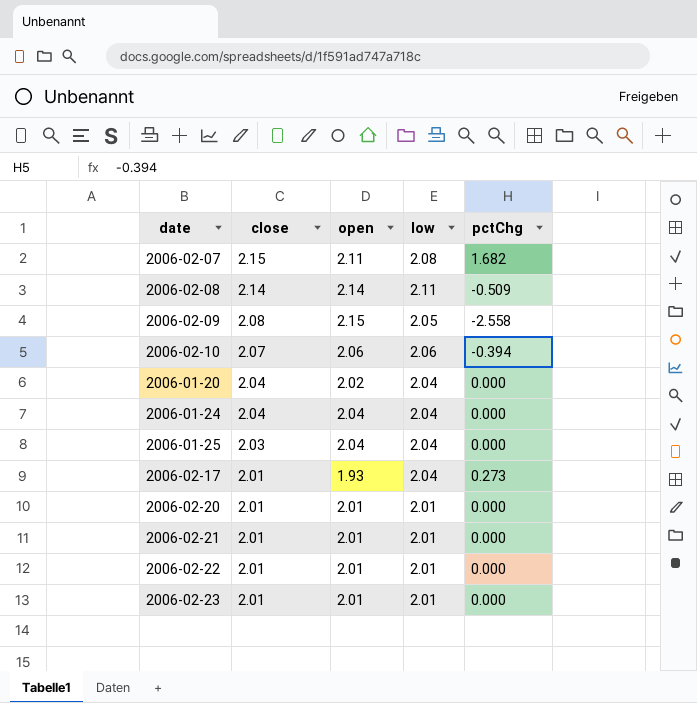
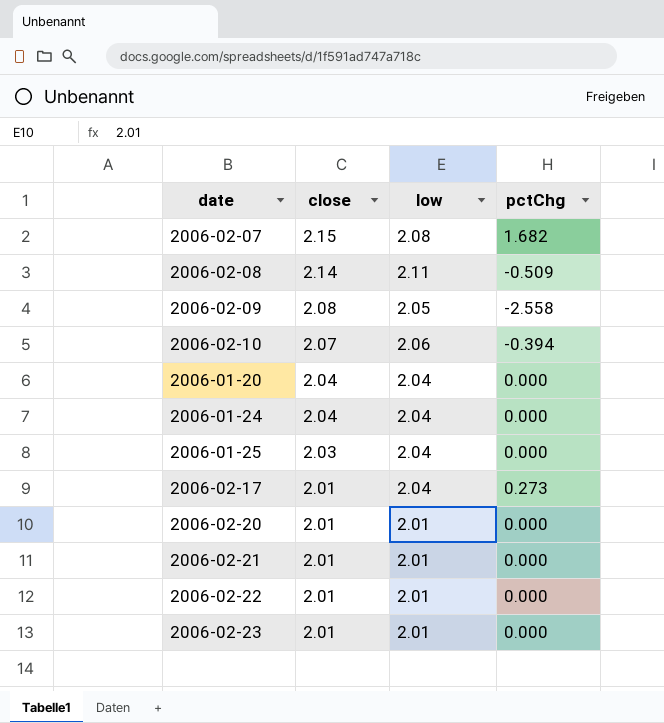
column open | position: 3 -> none

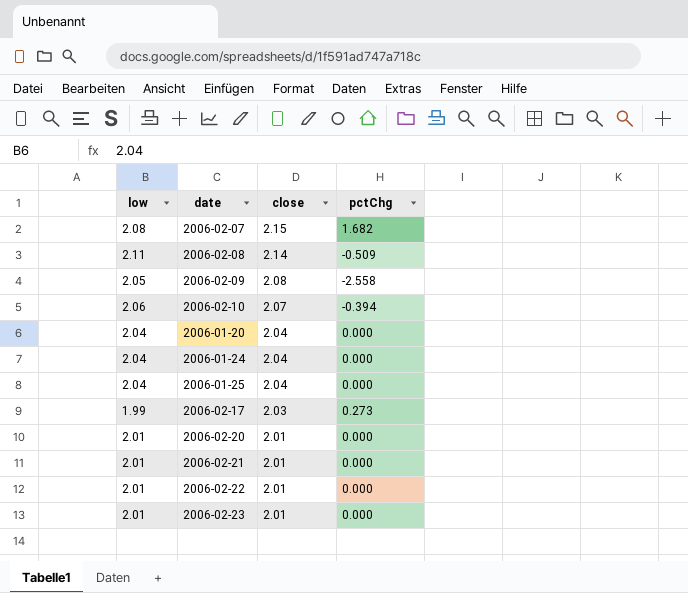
column low | position: 3 -> 1
2006-01-25 | close: 2.03 -> 2.04
2006-02-17 | low: 2.04 -> 1.99
2006-02-17 | close: 2.01 -> 2.03

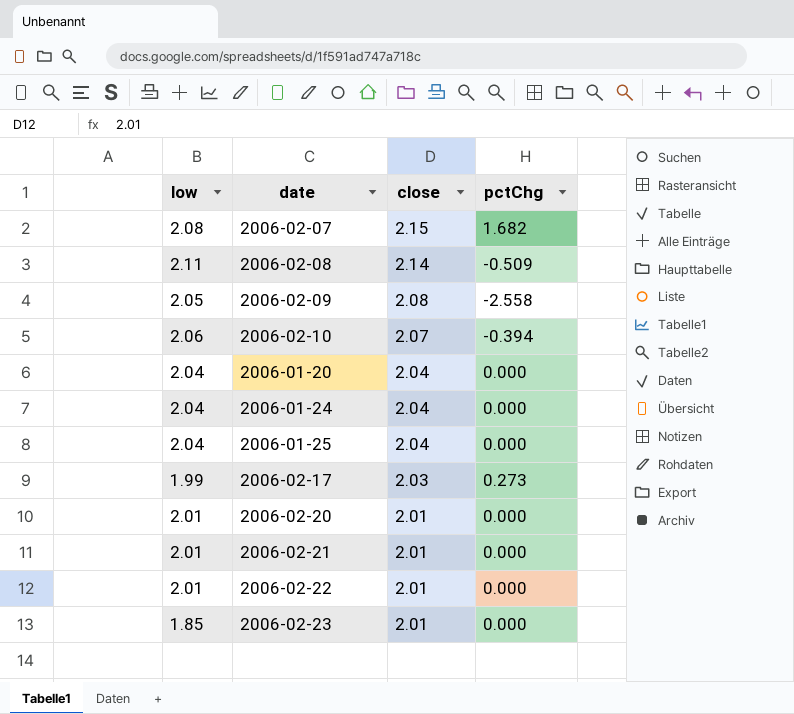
2006-02-23 | low: 2.01 -> 1.85

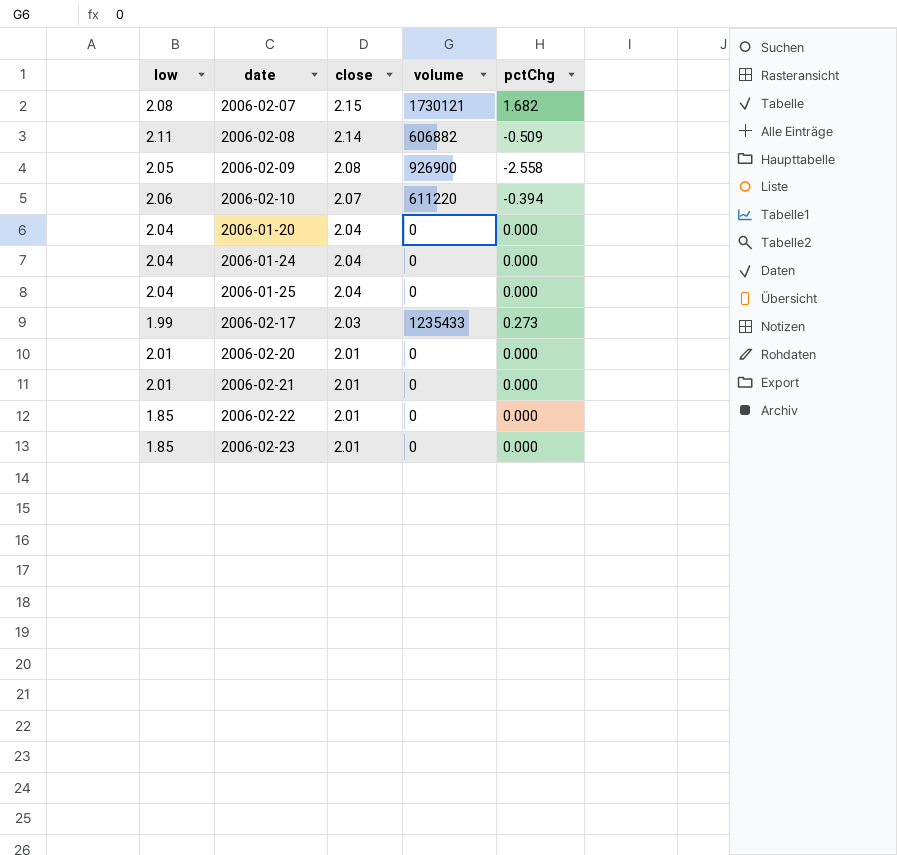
column volume | position: none -> 4
2006-02-22 | low: 2.01 -> 1.85

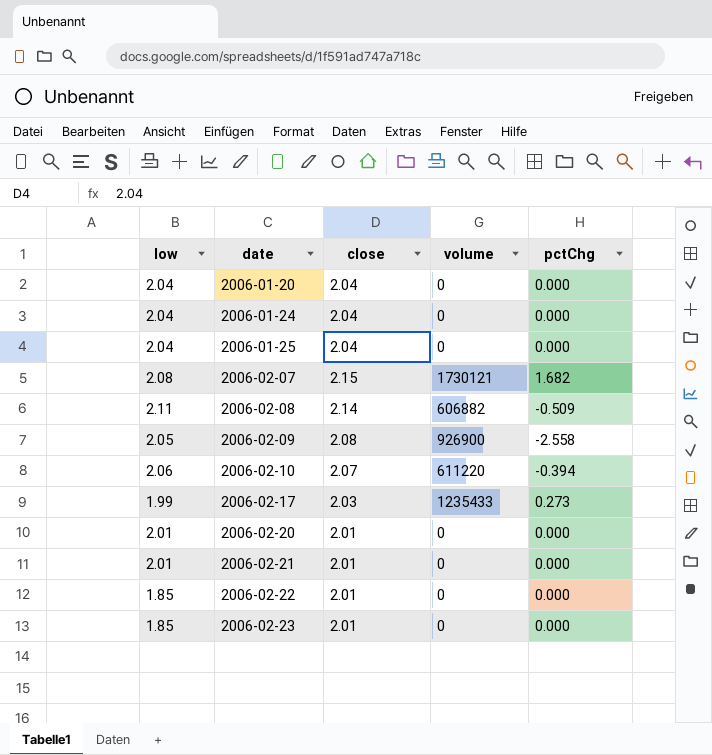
row order: close descending -> date ascending

